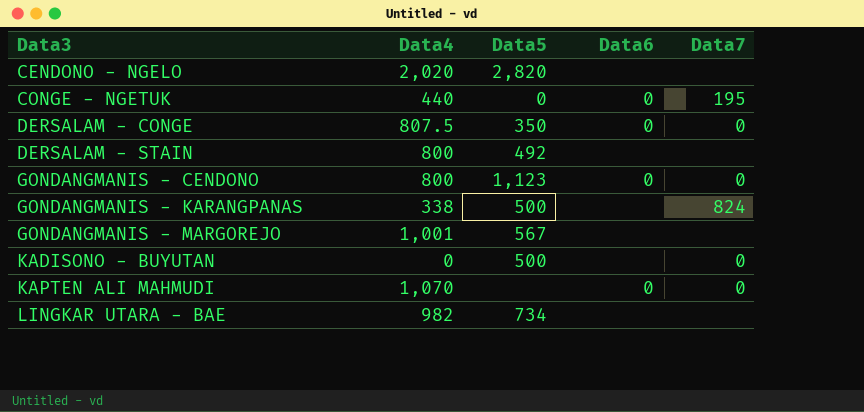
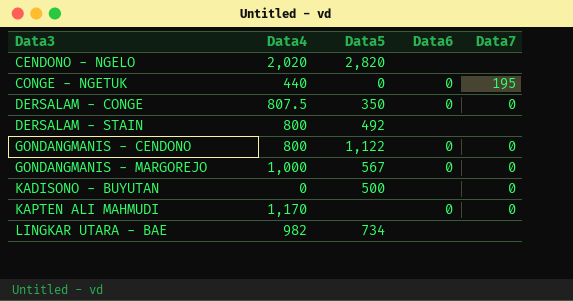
row GONDANGMANIS - KARANGPANAS: 338 | 500 | none | 824 -> none
GONDANGMANIS - CENDONO | Data5: 1,123 -> 1,122
GONDANGMANIS - MARGOREJO | Data4: 1,001 -> 1,000
GONDANGMANIS - MARGOREJO | Data6: none -> 0
GONDANGMANIS - MARGOREJO | Data7: none -> 0
KAPTEN ALI MAHMUDI | Data4: 1,070 -> 1,170

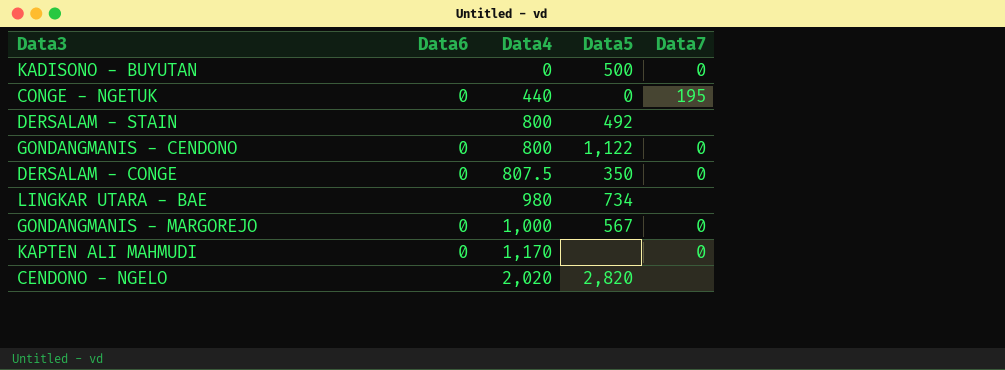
row order: Data3 ascending -> Data4 ascending
column Data6 | position: 4 -> 2
LINGKAR UTARA - BAE | Data4: 982 -> 980

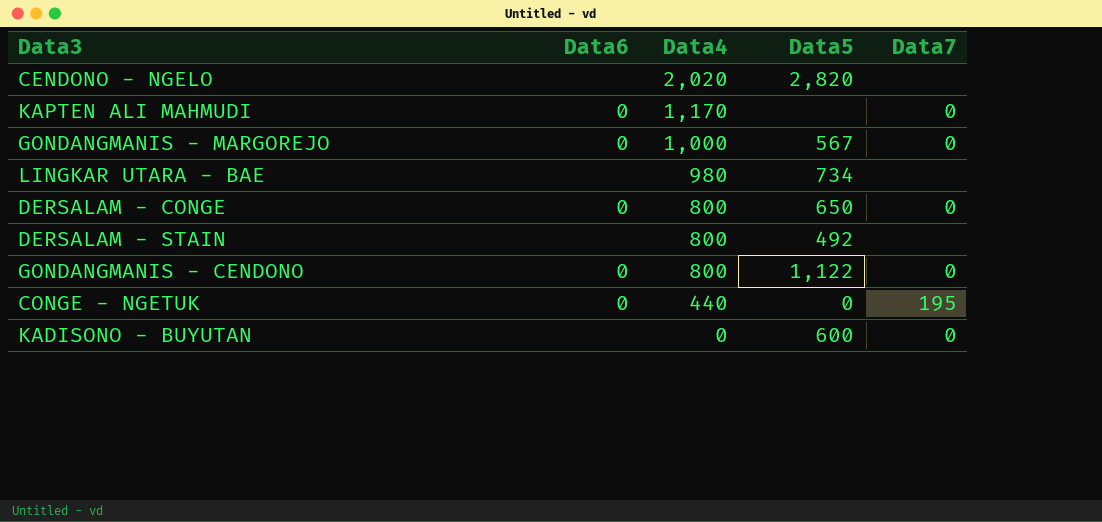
row order: Data4 ascending -> Data4 descending
DERSALAM - CONGE | Data4: 807.5 -> 800
DERSALAM - CONGE | Data5: 350 -> 650
KADISONO - BUYUTAN | Data5: 500 -> 600

